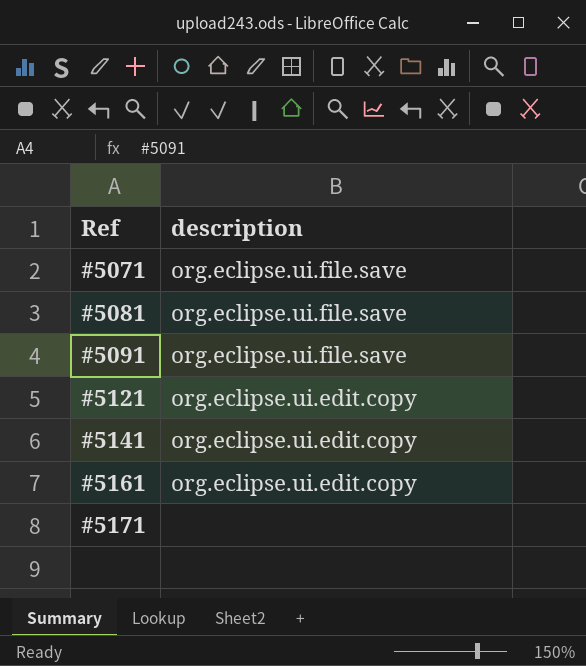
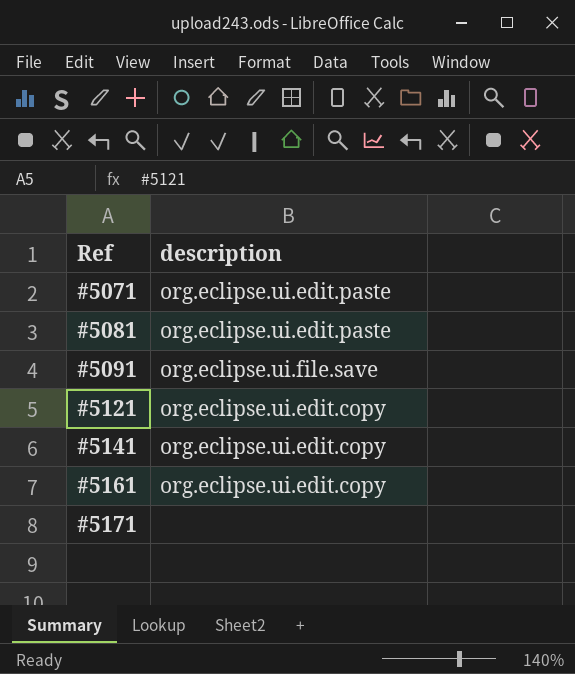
#5071 | description: org.eclipse.ui.file.save -> org.eclipse.ui.edit.paste
#5081 | description: org.eclipse.ui.file.save -> org.eclipse.ui.edit.paste

